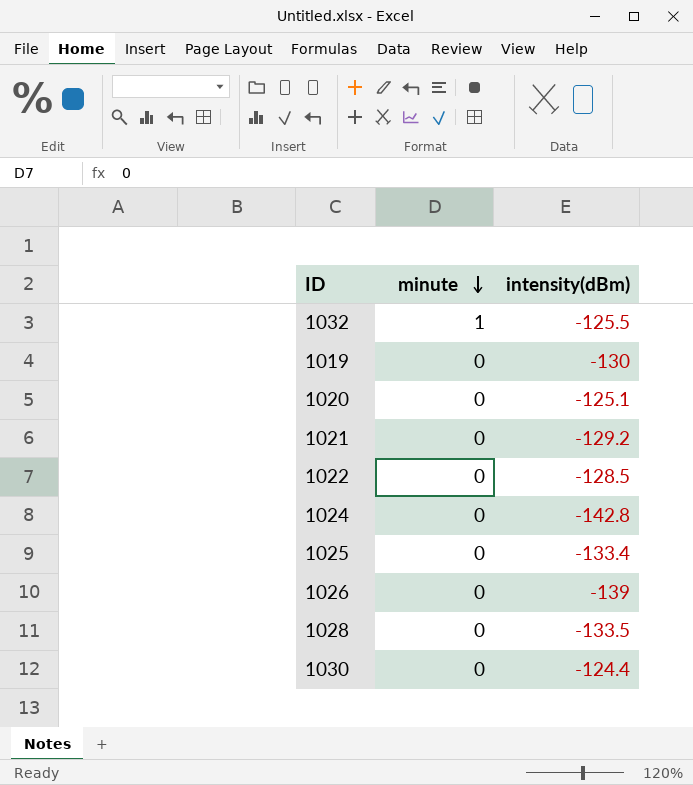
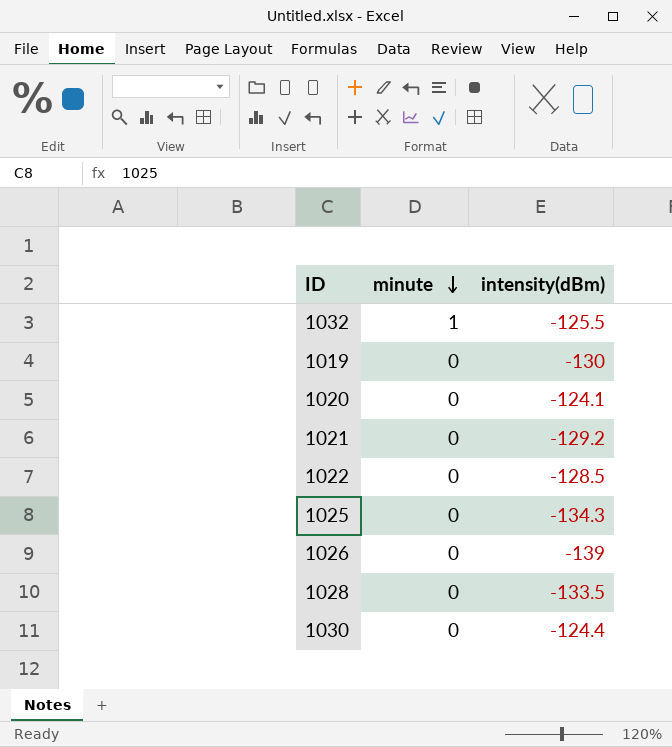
row 1024: 0 | -142.8 -> none
1020 | intensity(dBm): -125.1 -> -124.1
1025 | intensity(dBm): -133.4 -> -134.3

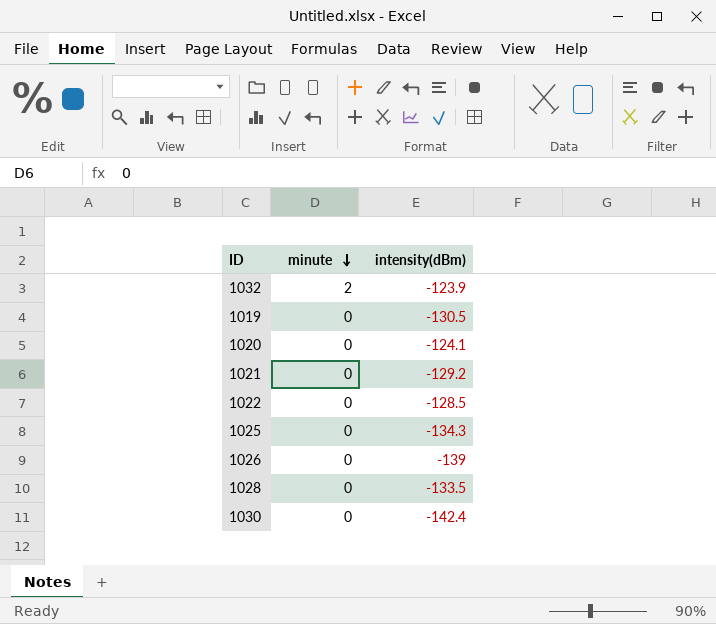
1032 | minute: 1 -> 2
1032 | intensity(dBm): -125.5 -> -123.9
1019 | intensity(dBm): -130 -> -130.5
1030 | intensity(dBm): -124.4 -> -142.4

